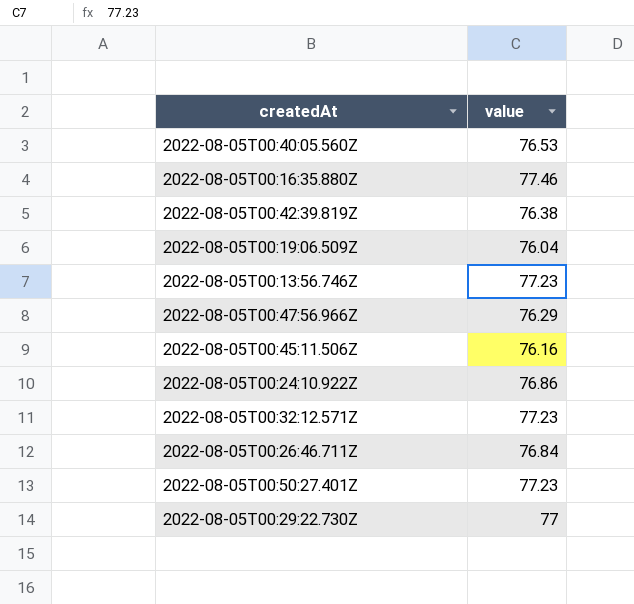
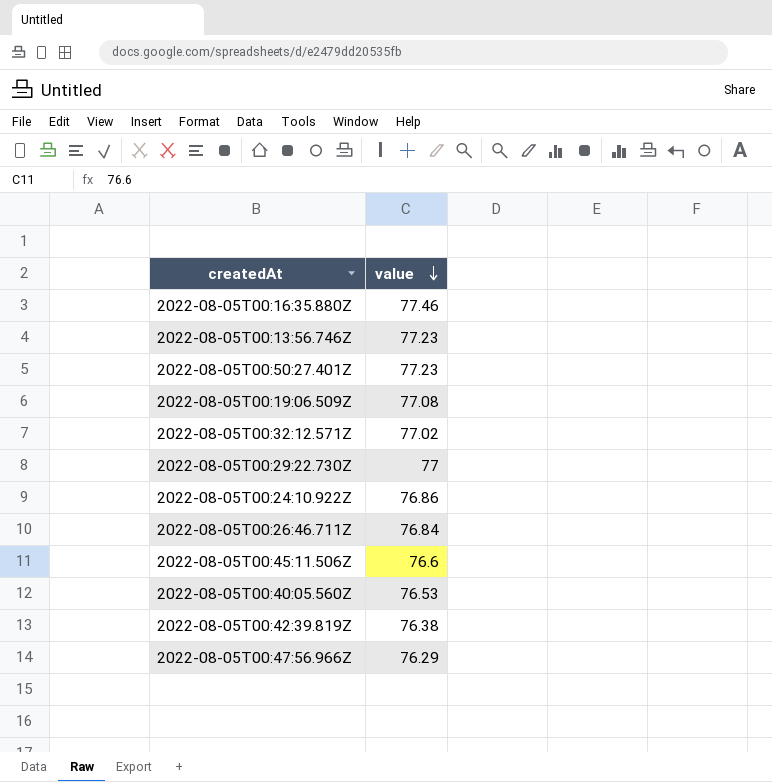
row order: none -> value descending
2022-08-05T00:19:06.509Z | value: 76.04 -> 77.08
2022-08-05T00:32:12.571Z | value: 77.23 -> 77.02
2022-08-05T00:45:11.506Z | value: 76.16 -> 76.6

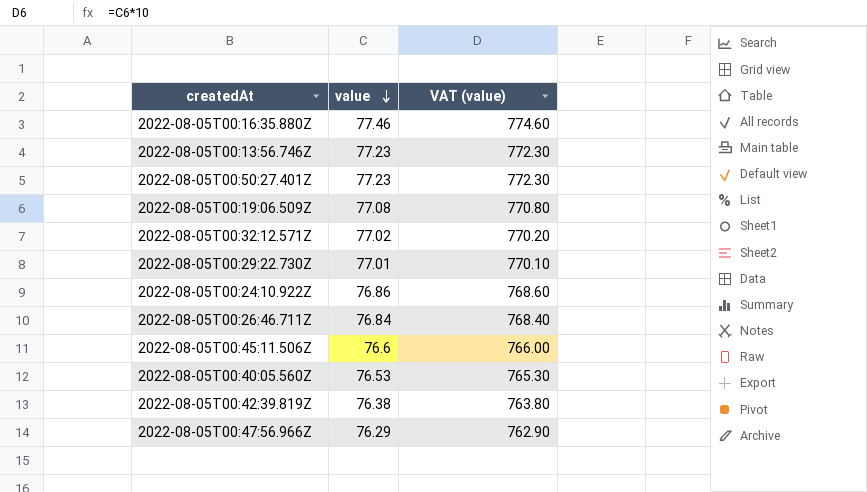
column VAT (value) | formula: none -> [value] * 10
2022-08-05T00:29:22.730Z | value: 77 -> 77.01

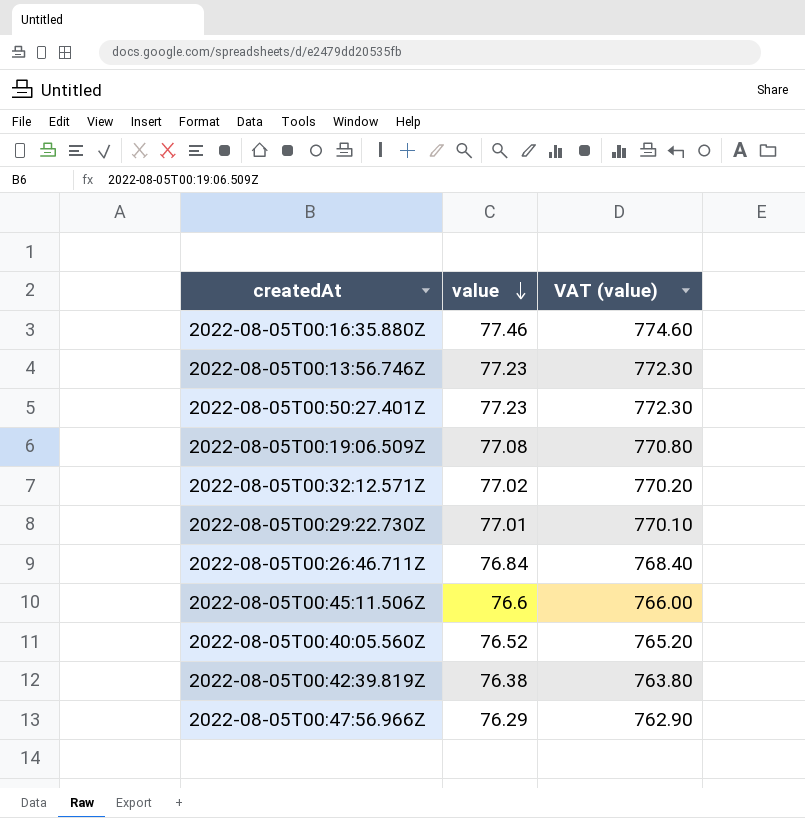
row 2022-08-05T00:24:10.922Z: 76.86 | 768.60 -> none
2022-08-05T00:40:05.560Z | value: 76.53 -> 76.52
2022-08-05T00:40:05.560Z | VAT (value): 765.30 -> 765.20

